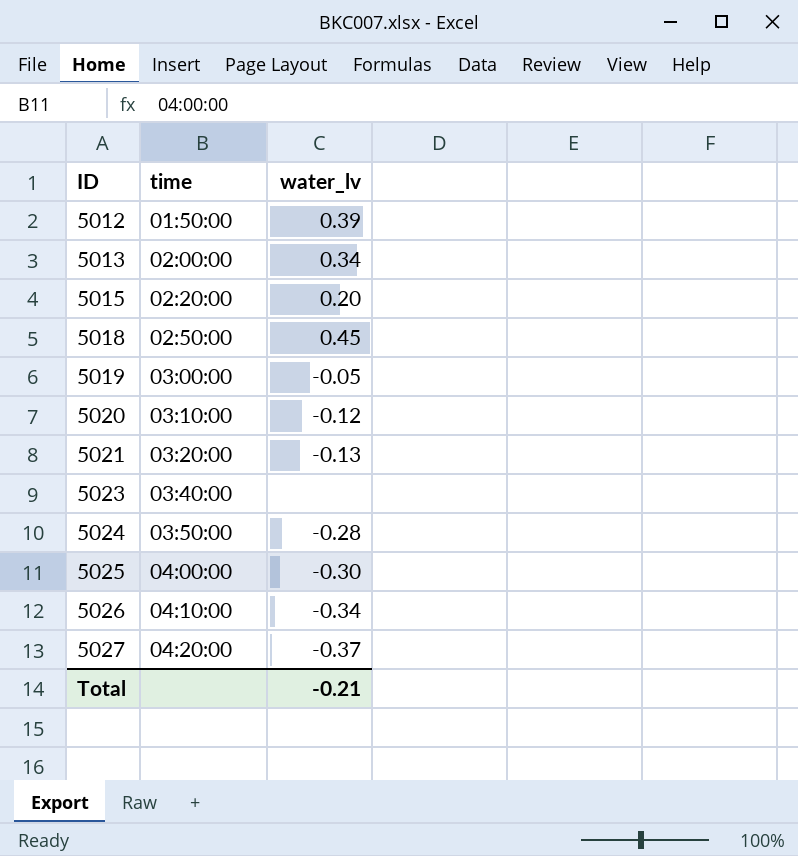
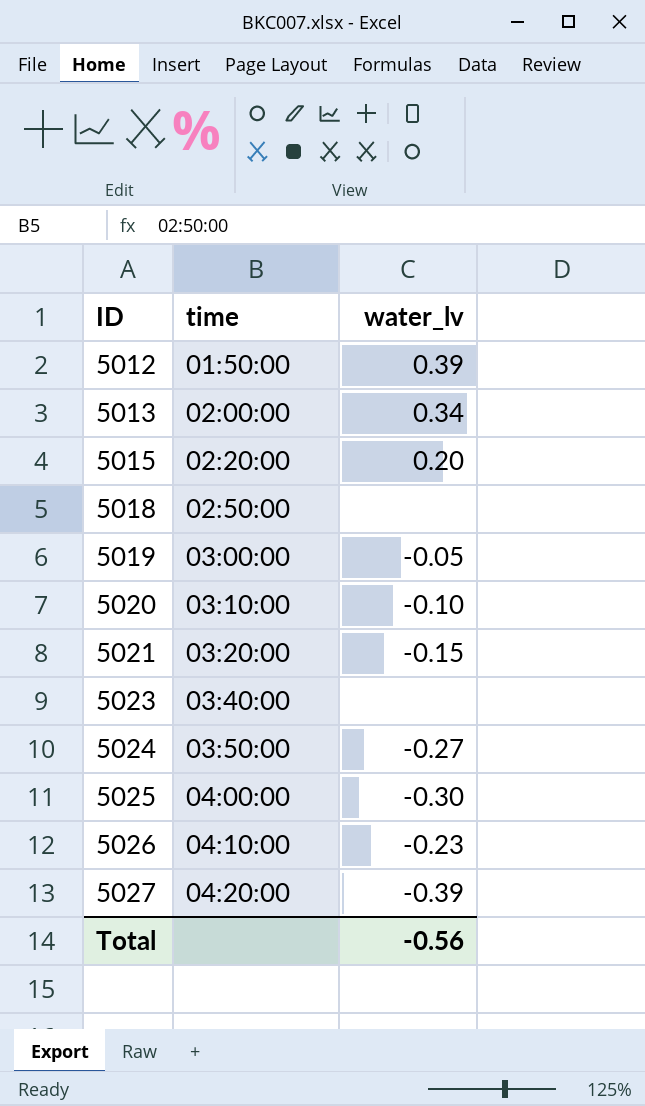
5018 | water_lv: 0.45 -> none
5020 | water_lv: -0.12 -> -0.10
5021 | water_lv: -0.13 -> -0.15
5024 | water_lv: -0.28 -> -0.27
5026 | water_lv: -0.34 -> -0.23
5027 | water_lv: -0.37 -> -0.39
Total | water_lv: -0.21 -> -0.56

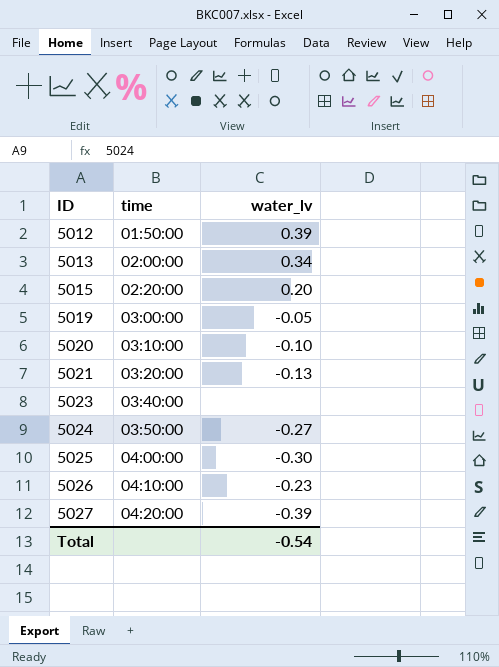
row 5018: 02:50:00 | none -> none
5021 | water_lv: -0.15 -> -0.13
Total | water_lv: -0.56 -> -0.54

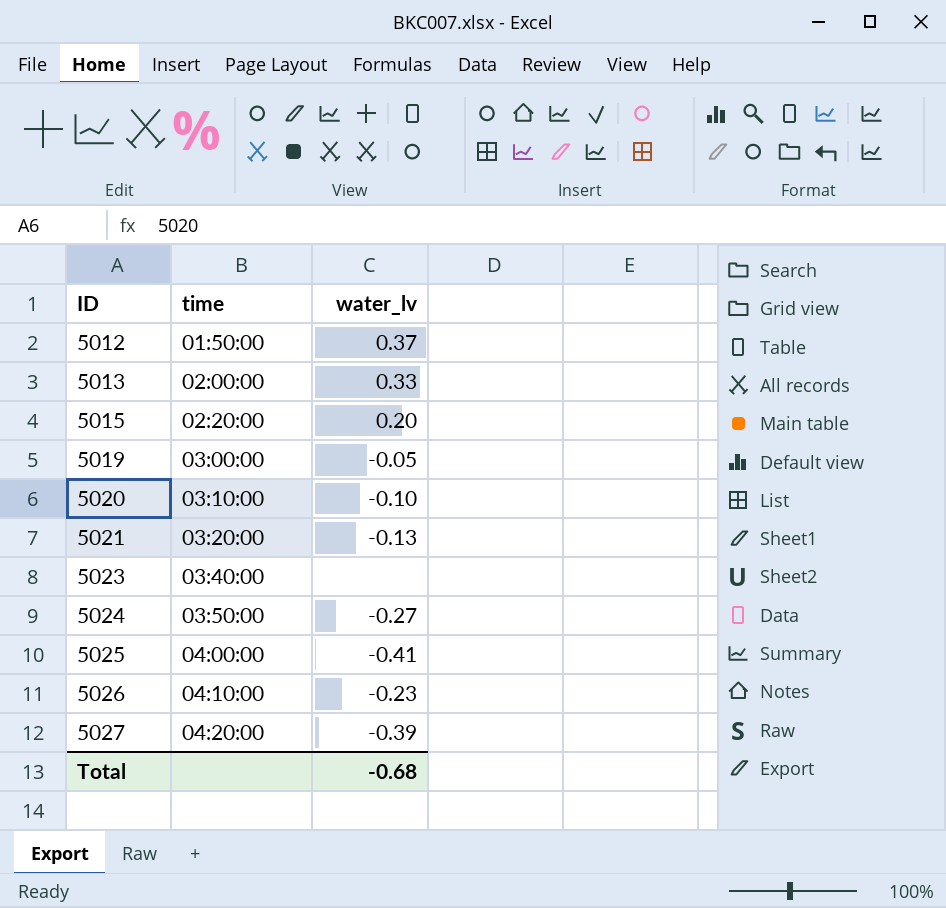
5012 | water_lv: 0.39 -> 0.37
5013 | water_lv: 0.34 -> 0.33
5025 | water_lv: -0.30 -> -0.41
Total | water_lv: -0.54 -> -0.68

